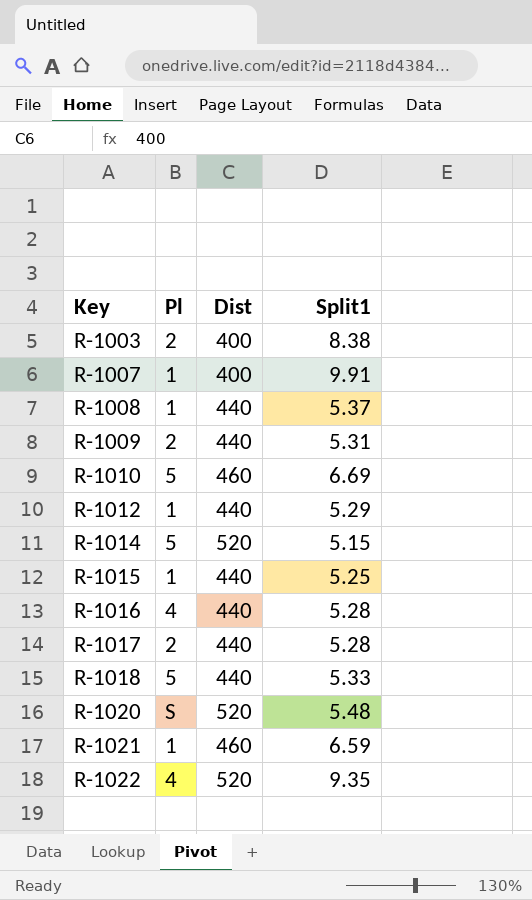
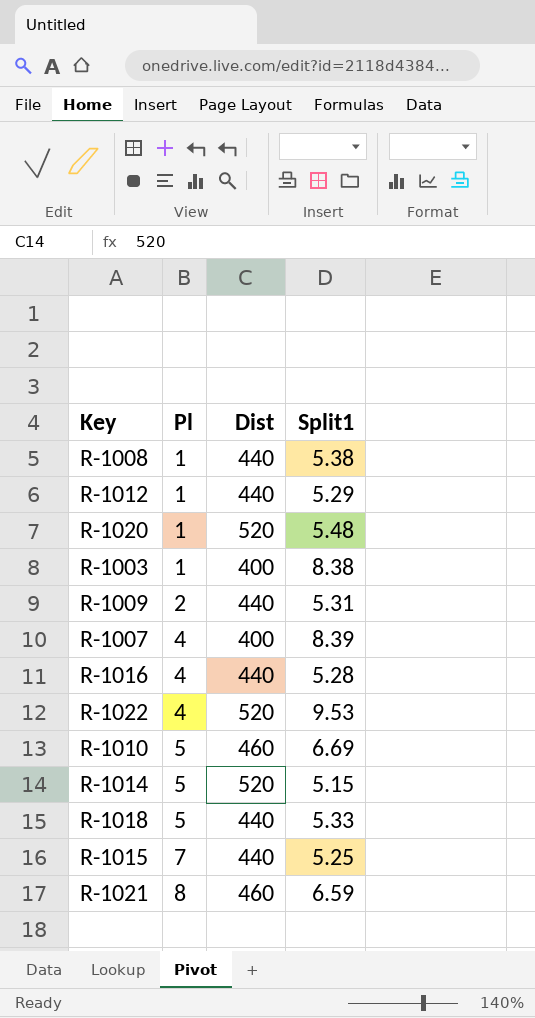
row order: Key ascending -> Pl ascending
row R-1017: 2 | 440 | 5.28 -> none
R-1008 | Split1: 5.37 -> 5.38
R-1020 | Pl: S -> 1
R-1003 | Pl: 2 -> 1
R-1007 | Pl: 1 -> 4
R-1007 | Split1: 9.91 -> 8.39
R-1022 | Split1: 9.35 -> 9.53
R-1015 | Pl: 1 -> 7
R-1021 | Pl: 1 -> 8

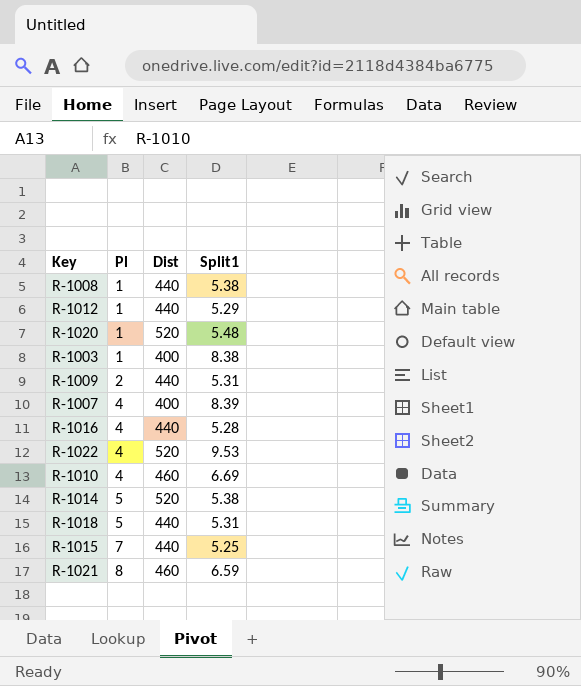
R-1010 | Pl: 5 -> 4
R-1014 | Split1: 5.15 -> 5.38
R-1018 | Split1: 5.33 -> 5.31

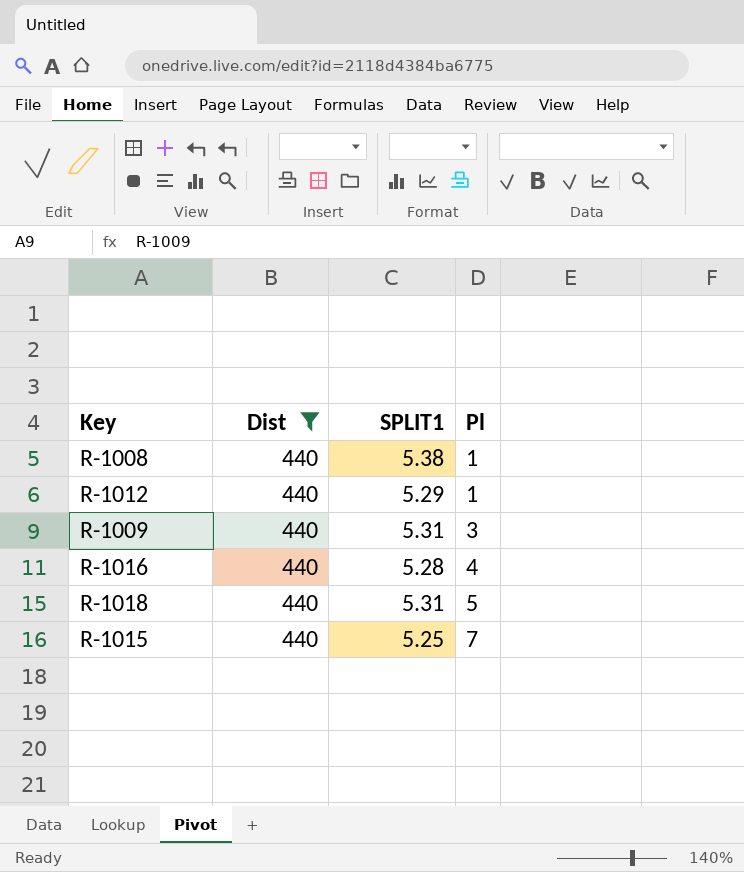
filter: none -> Dist = 440
column name: Split1 -> SPLIT1
column Pl | position: 2 -> 4
R-1009 | Pl: 2 -> 3

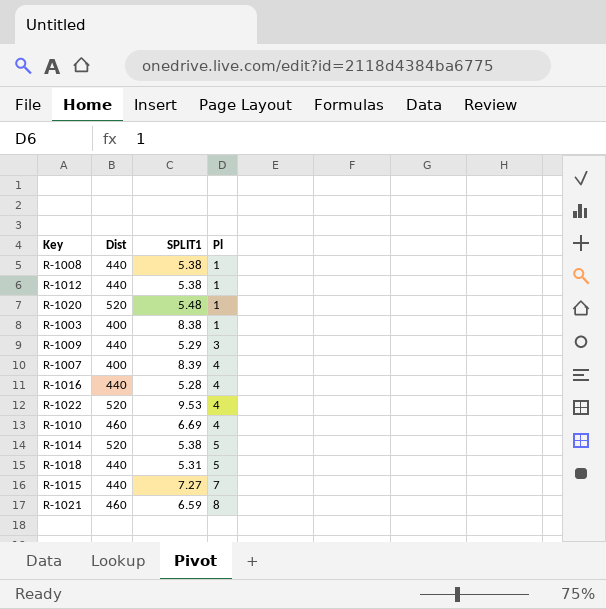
filter: Dist = 440 -> none
R-1012 | SPLIT1: 5.29 -> 5.38
R-1009 | SPLIT1: 5.31 -> 5.29
R-1015 | SPLIT1: 5.25 -> 7.27

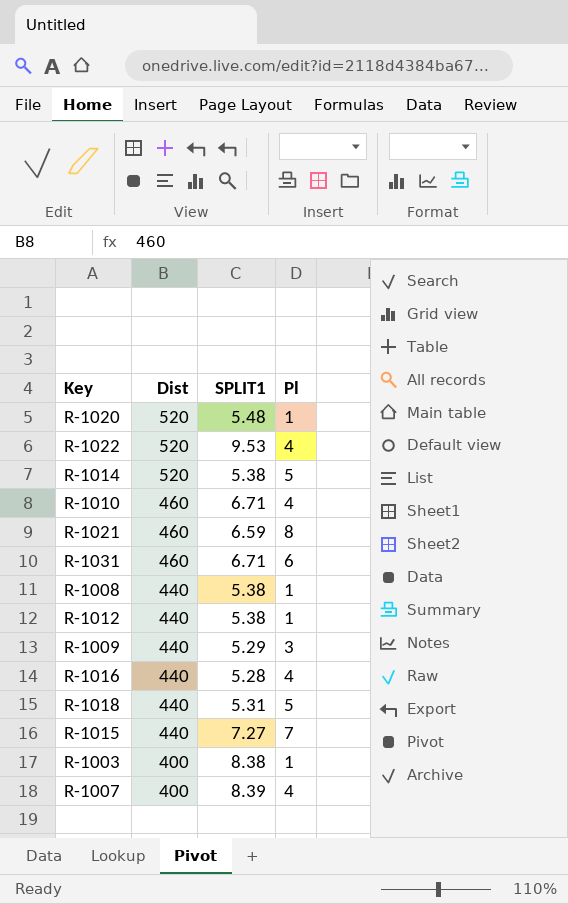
row order: Pl ascending -> Dist descending
R-1010 | SPLIT1: 6.69 -> 6.71
row R-1031: none -> 460 | 6.71 | 6

